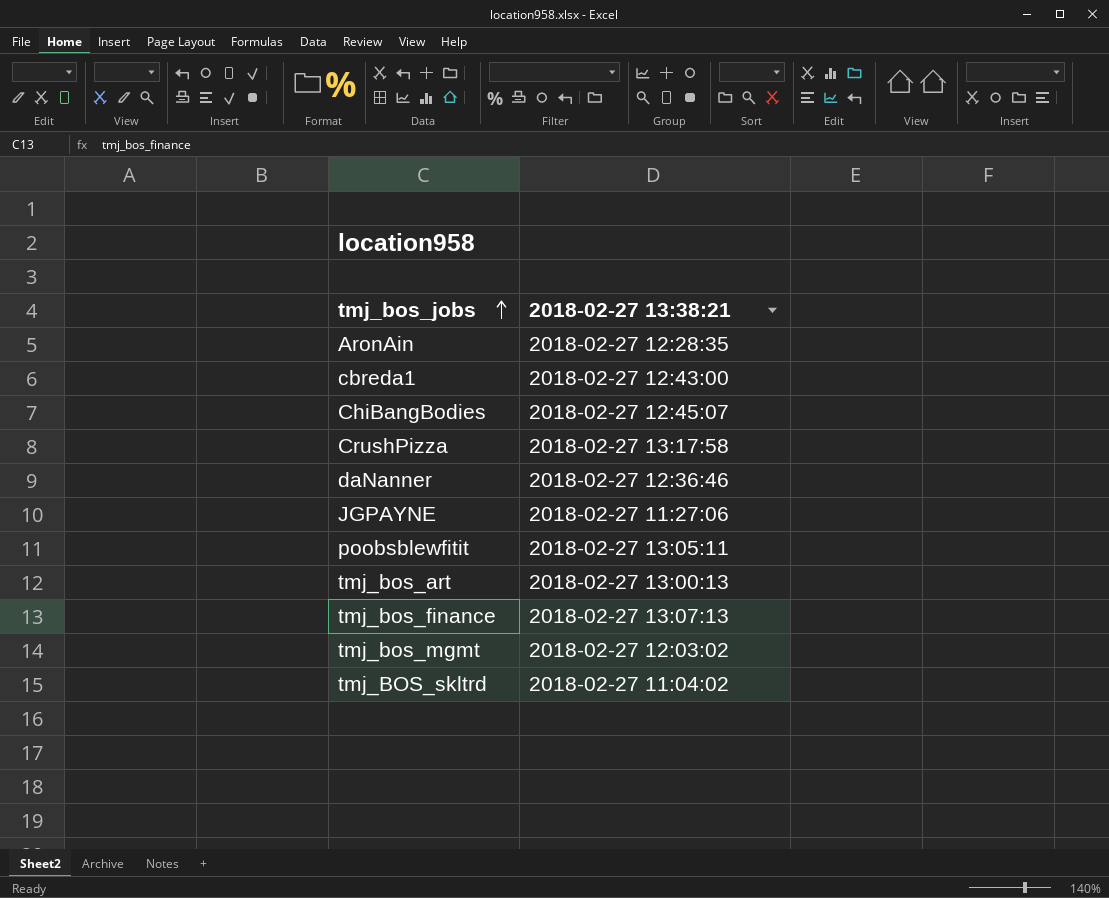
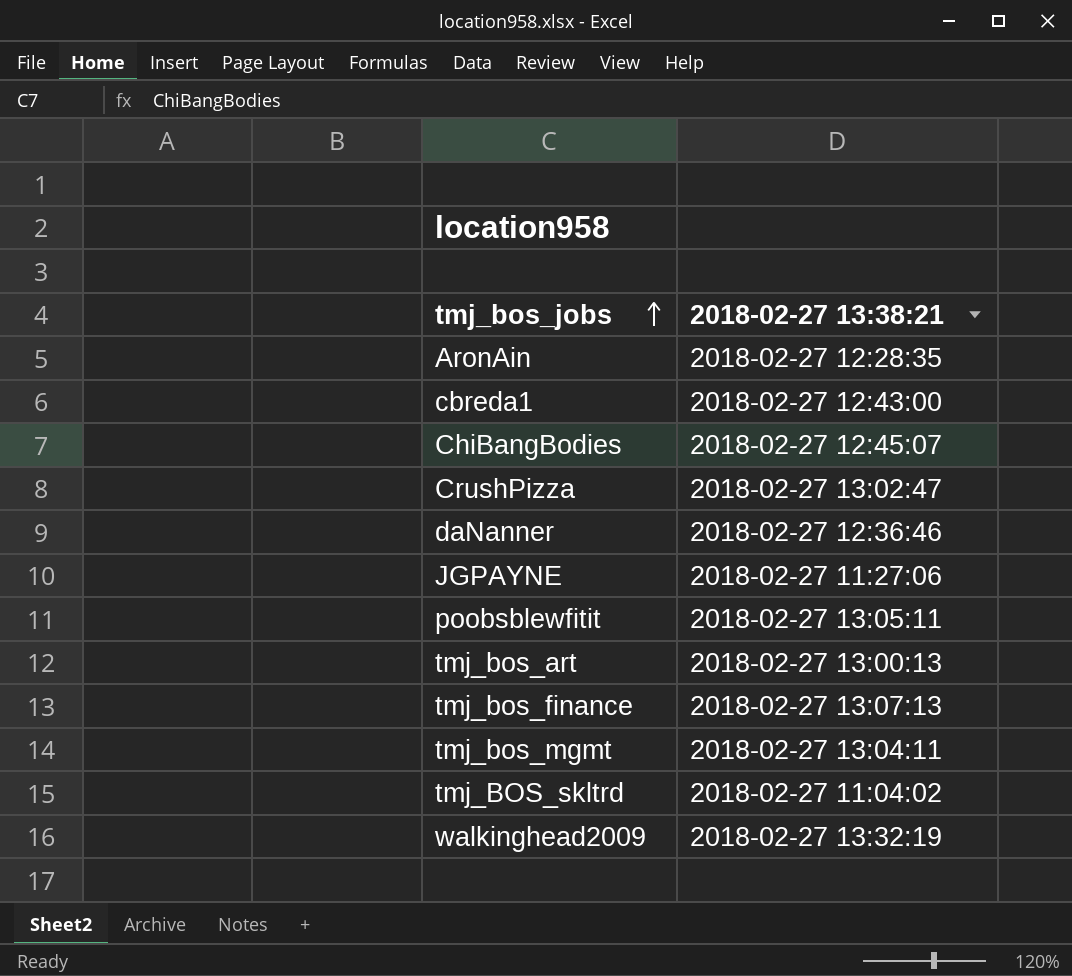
CrushPizza | 2018-02-27 13:38:21: 2018-02-27 13:17:58 -> 2018-02-27 13:02:47
tmj_bos_mgmt | 2018-02-27 13:38:21: 2018-02-27 12:03:02 -> 2018-02-27 13:04:11
row walkinghead2009: none -> 2018-02-27 13:32:19

